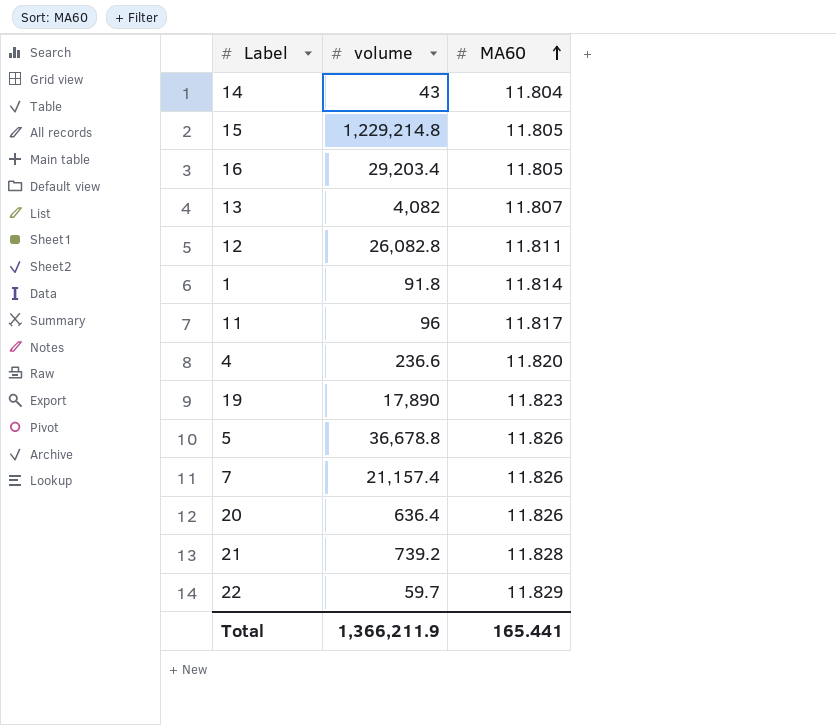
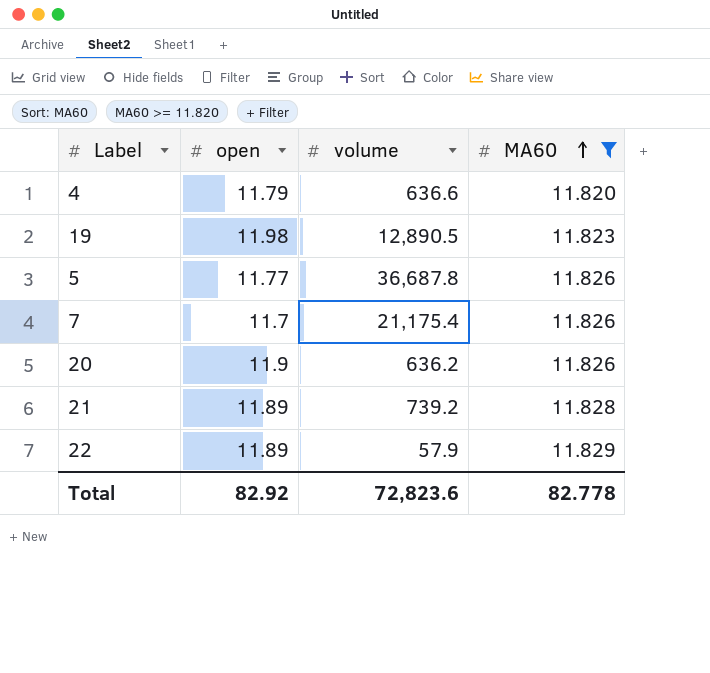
filter: none -> MA60 >= 11.820
column open | position: none -> 2
4 | volume: 236.6 -> 636.6
19 | volume: 17,890 -> 12,890.5
5 | volume: 36,678.8 -> 36,687.8
7 | volume: 21,157.4 -> 21,175.4
20 | volume: 636.4 -> 636.2
22 | volume: 59.7 -> 57.9
Total | volume: 1,366,211.9 -> 72,823.6
Total | MA60: 165.441 -> 82.778

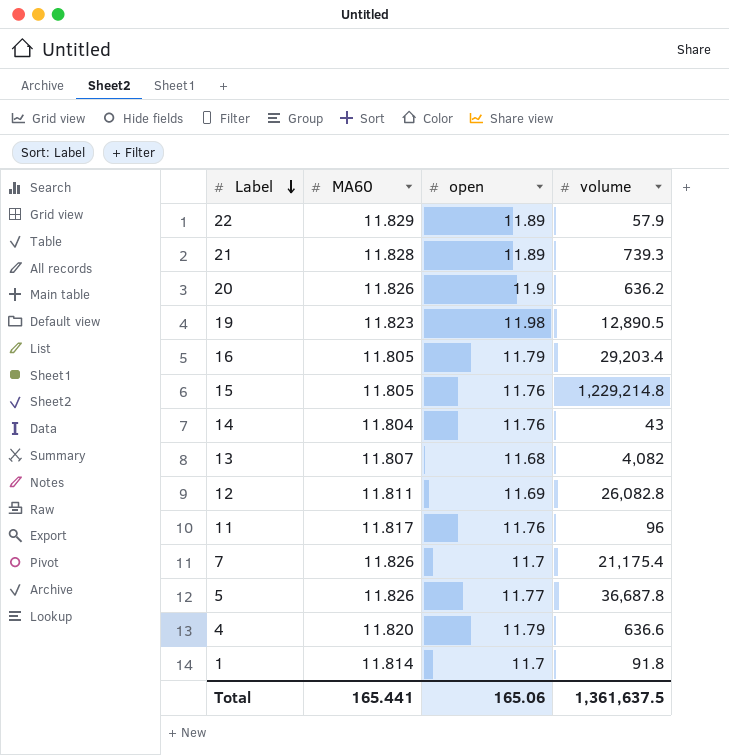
filter: MA60 >= 11.820 -> none
row order: MA60 ascending -> Label descending
column MA60 | position: 4 -> 2
21 | volume: 739.2 -> 739.3
Total | MA60: 82.778 -> 165.441
Total | open: 82.92 -> 165.06
Total | volume: 72,823.6 -> 1,361,637.5

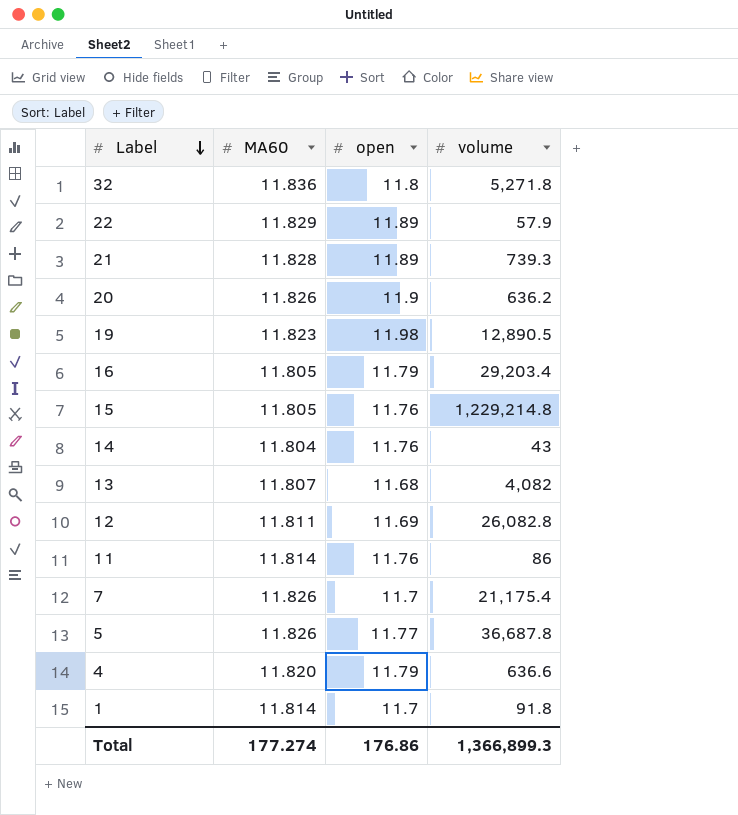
row 32: none -> 11.836 | 11.8 | 5,271.8
11 | MA60: 11.817 -> 11.814
11 | volume: 96 -> 86
Total | MA60: 165.441 -> 177.274
Total | open: 165.06 -> 176.86
Total | volume: 1,361,637.5 -> 1,366,899.3

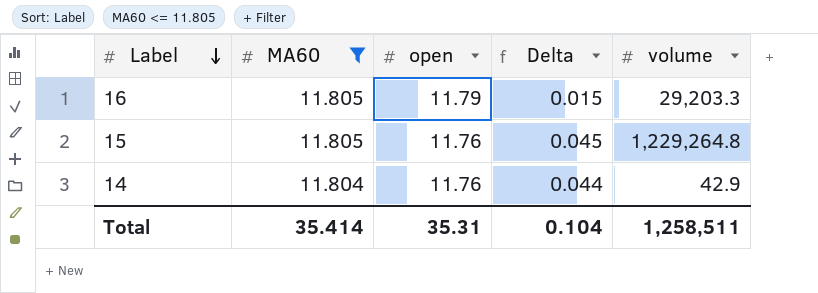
filter: none -> MA60 <= 11.805
column Delta | formula: none -> [MA60] - [open]
16 | volume: 29,203.4 -> 29,203.3
15 | volume: 1,229,214.8 -> 1,229,264.8
14 | volume: 43 -> 42.9
Total | MA60: 177.274 -> 35.414
Total | open: 176.86 -> 35.31
Total | volume: 1,366,899.3 -> 1,258,511

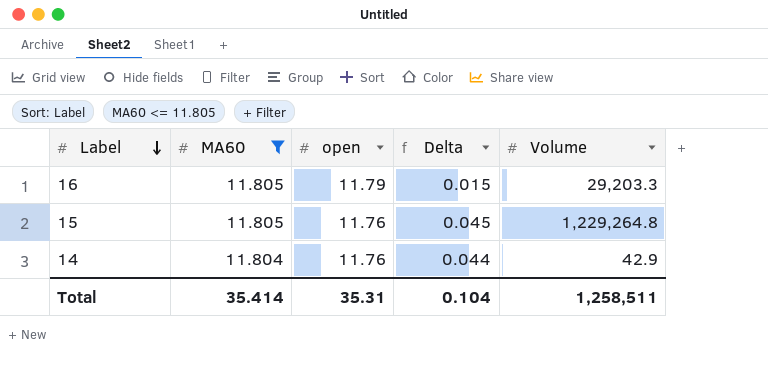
column name: volume -> Volume

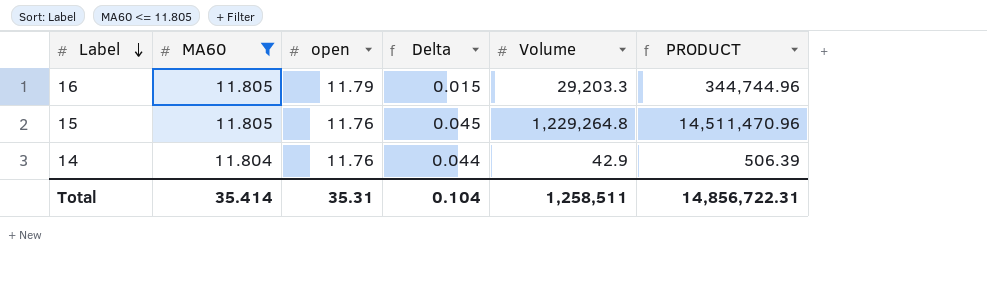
column PRODUCT | formula: none -> [MA60] * [Volume]

